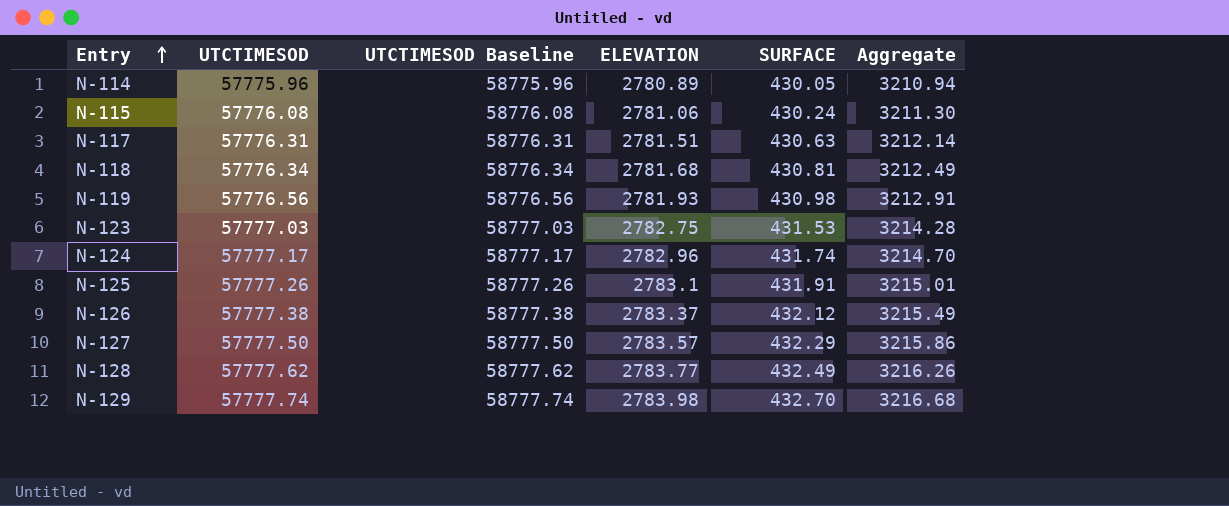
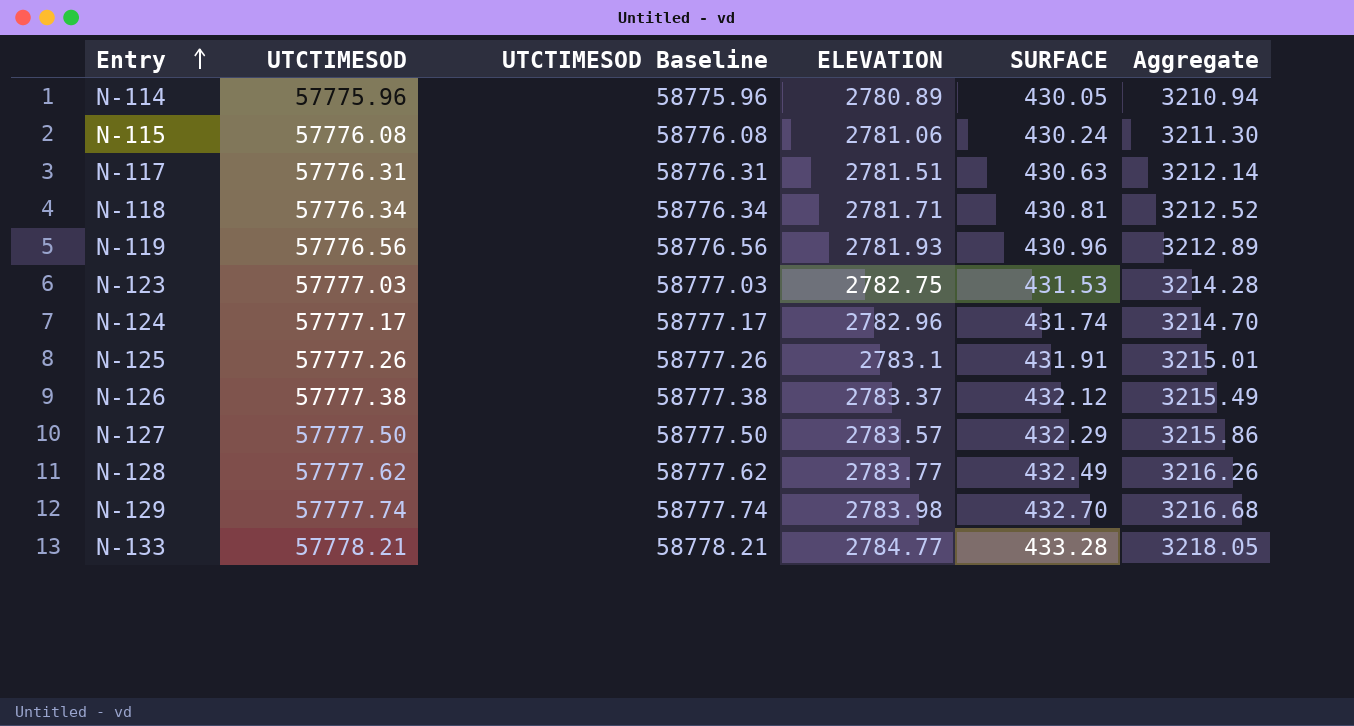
N-118 | ELEVATION: 2781.68 -> 2781.71
N-118 | Aggregate: 3212.49 -> 3212.52
N-119 | SURFACE: 430.98 -> 430.96
N-119 | Aggregate: 3212.91 -> 3212.89
row N-133: none -> 57778.21 | 58778.21 | 2784.77 | 433.28 | 3218.05

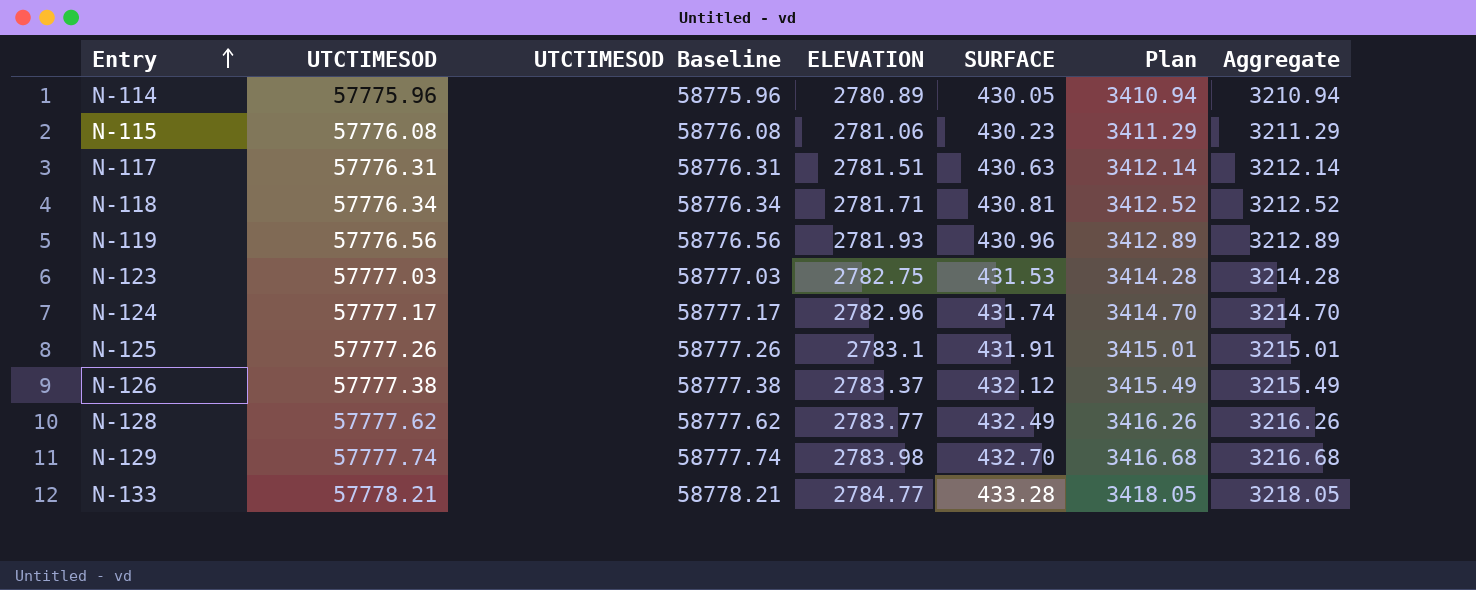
column Plan | formula: none -> [Aggregate] + 200
row N-127: 57777.50 | 58777.50 | 2783.57 | 432.29 | 3215.86 -> none
N-115 | SURFACE: 430.24 -> 430.23
N-115 | Aggregate: 3211.30 -> 3211.29

